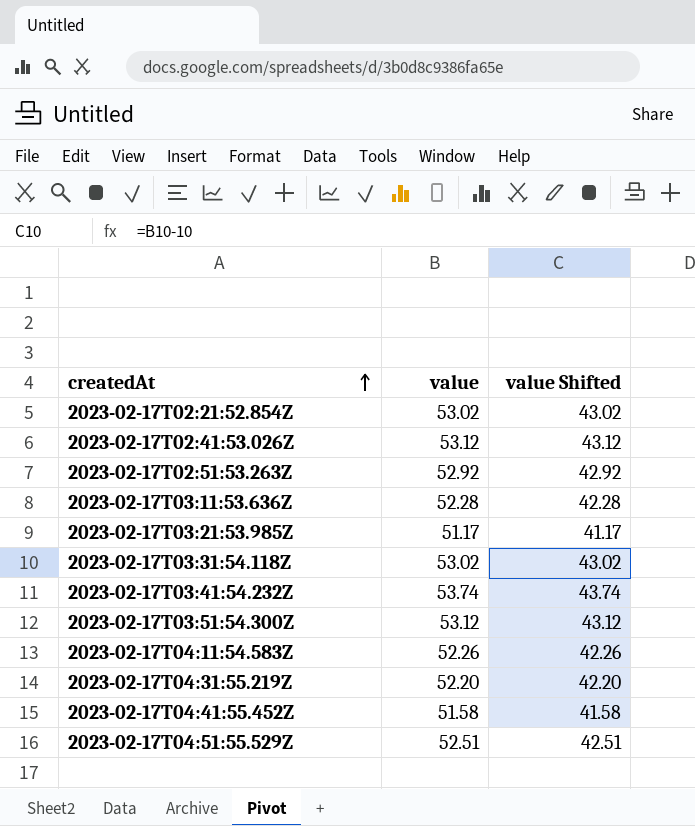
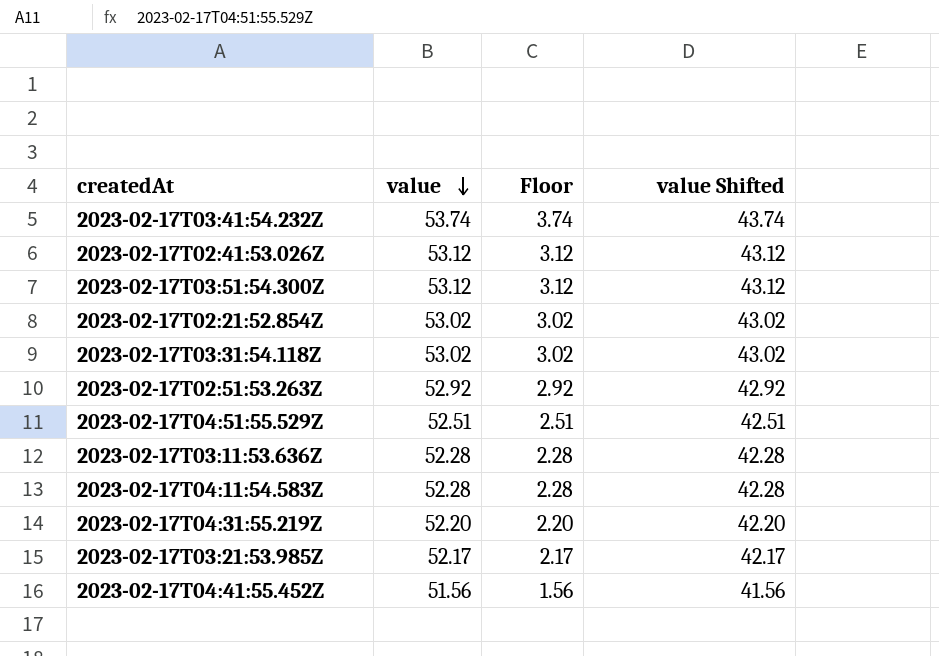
row order: createdAt ascending -> value descending
column Floor | formula: none -> [value] - 50
2023-02-17T04:11:54.583Z | value: 52.26 -> 52.28
2023-02-17T04:11:54.583Z | value Shifted: 42.26 -> 42.28
2023-02-17T03:21:53.985Z | value: 51.17 -> 52.17
2023-02-17T03:21:53.985Z | value Shifted: 41.17 -> 42.17
2023-02-17T04:41:55.452Z | value: 51.58 -> 51.56
2023-02-17T04:41:55.452Z | value Shifted: 41.58 -> 41.56

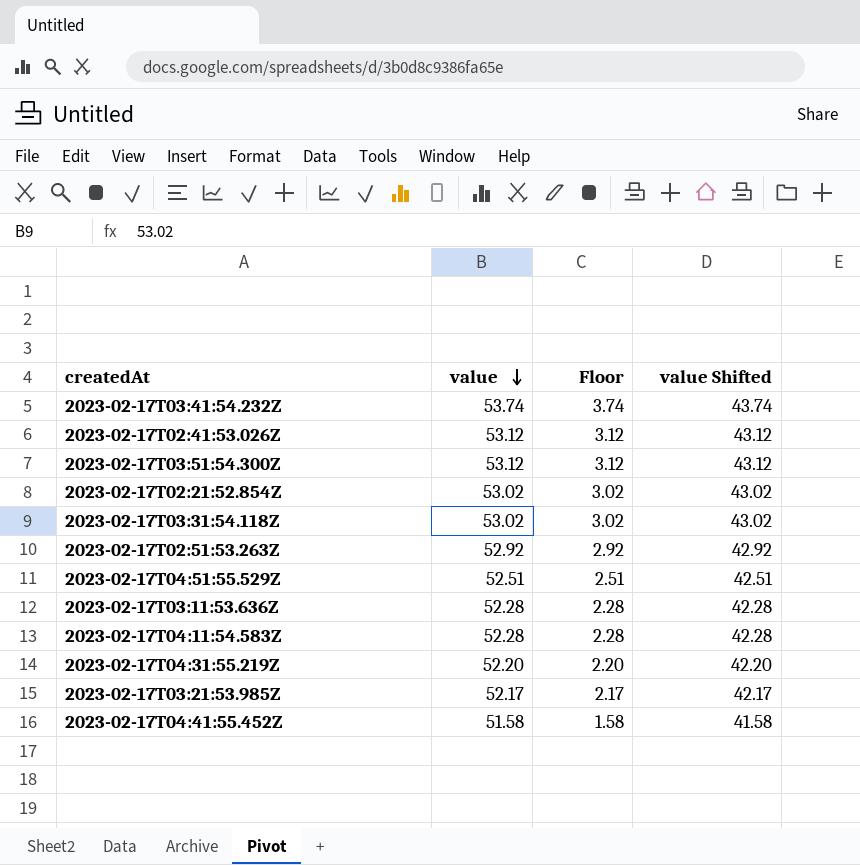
2023-02-17T04:41:55.452Z | value: 51.56 -> 51.58
2023-02-17T04:41:55.452Z | Floor: 1.56 -> 1.58
2023-02-17T04:41:55.452Z | value Shifted: 41.56 -> 41.58

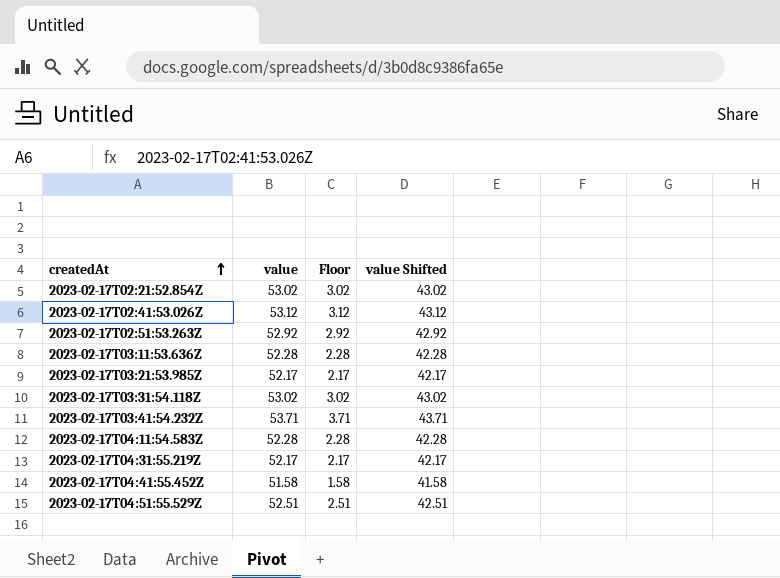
row order: value descending -> createdAt ascending
row 2023-02-17T03:51:54.300Z: 53.12 | 3.12 | 43.12 -> none
2023-02-17T03:41:54.232Z | value: 53.74 -> 53.71
2023-02-17T03:41:54.232Z | Floor: 3.74 -> 3.71
2023-02-17T03:41:54.232Z | value Shifted: 43.74 -> 43.71
2023-02-17T04:31:55.219Z | value: 52.20 -> 52.17
2023-02-17T04:31:55.219Z | Floor: 2.20 -> 2.17
2023-02-17T04:31:55.219Z | value Shifted: 42.20 -> 42.17

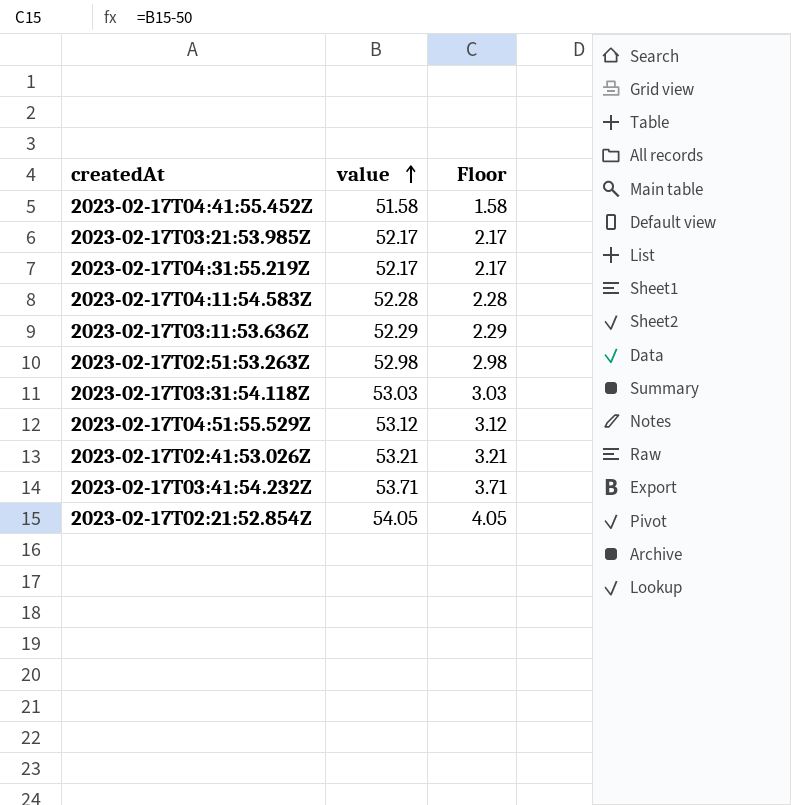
row order: createdAt ascending -> value ascending
column value Shifted | formula: [value] - 10 -> none
2023-02-17T03:11:53.636Z | value: 52.28 -> 52.29
2023-02-17T03:11:53.636Z | Floor: 2.28 -> 2.29
2023-02-17T02:51:53.263Z | value: 52.92 -> 52.98
2023-02-17T02:51:53.263Z | Floor: 2.92 -> 2.98
2023-02-17T03:31:54.118Z | value: 53.02 -> 53.03
2023-02-17T03:31:54.118Z | Floor: 3.02 -> 3.03
2023-02-17T04:51:55.529Z | value: 52.51 -> 53.12
2023-02-17T04:51:55.529Z | Floor: 2.51 -> 3.12
2023-02-17T02:41:53.026Z | value: 53.12 -> 53.21
2023-02-17T02:41:53.026Z | Floor: 3.12 -> 3.21
2023-02-17T02:21:52.854Z | value: 53.02 -> 54.05
2023-02-17T02:21:52.854Z | Floor: 3.02 -> 4.05

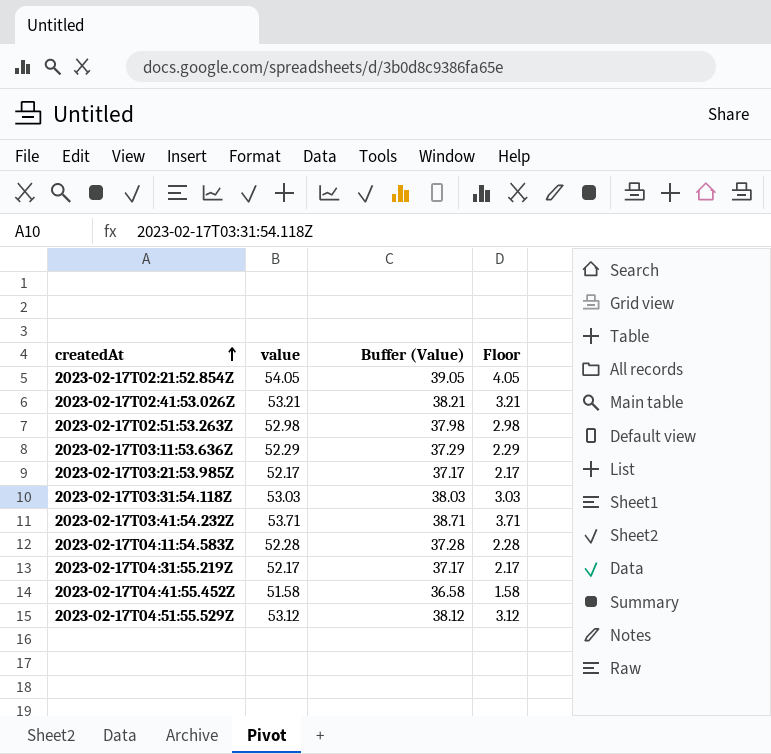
row order: value ascending -> createdAt ascending
column Buffer (Value) | formula: none -> [value] - 15

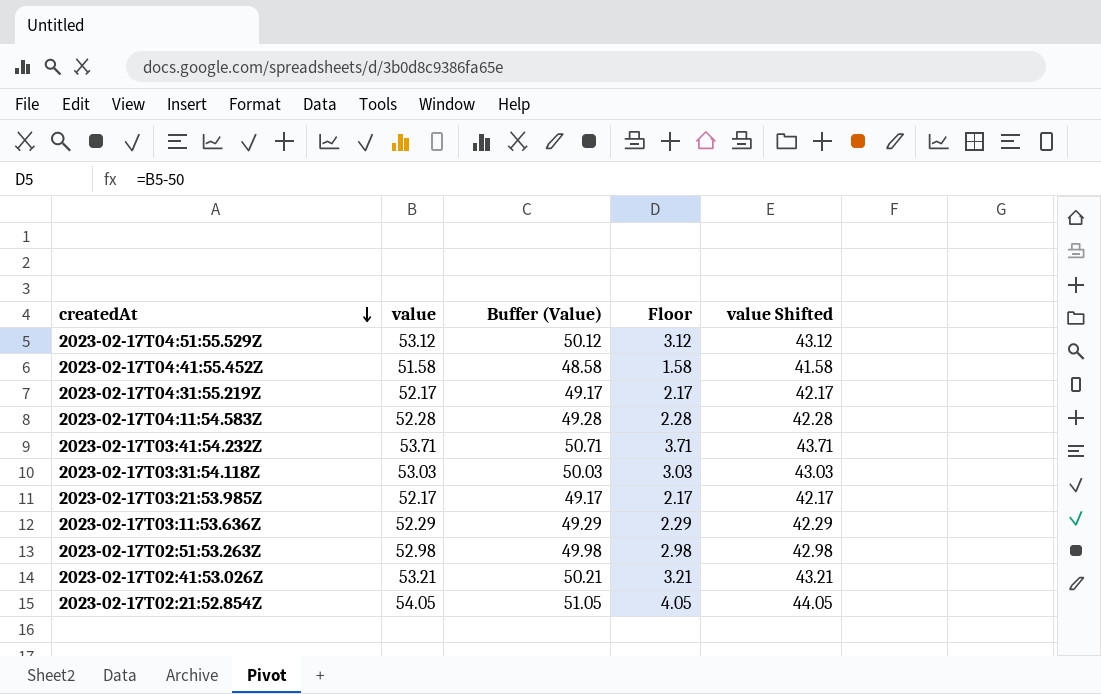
row order: createdAt ascending -> createdAt descending
column Buffer (Value) | formula: [value] - 15 -> [value] - 3
column value Shifted | formula: none -> [value] - 10

